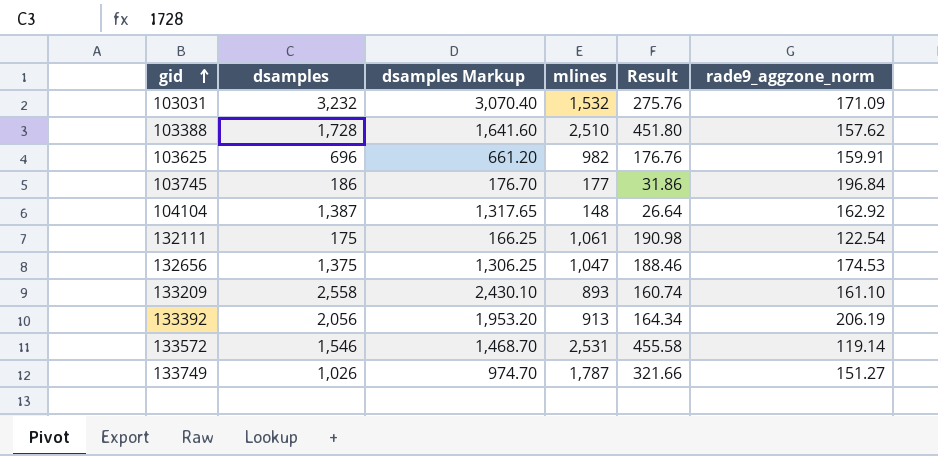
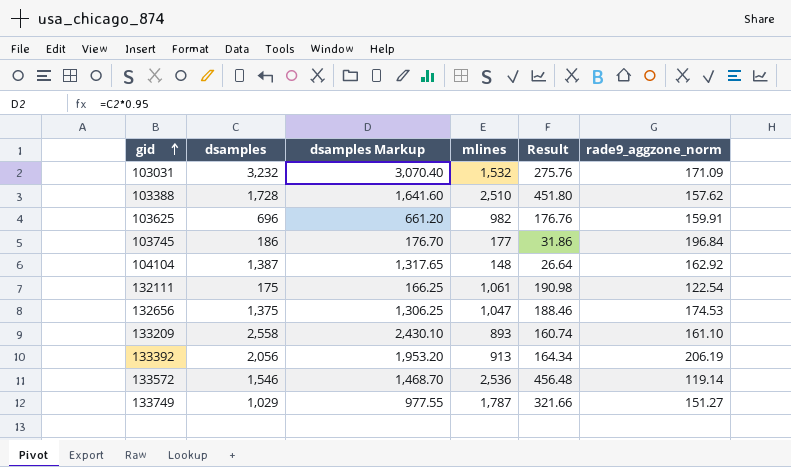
133572 | mlines: 2,531 -> 2,536
133572 | Result: 455.58 -> 456.48
133749 | dsamples: 1,026 -> 1,029
133749 | dsamples Markup: 974.70 -> 977.55

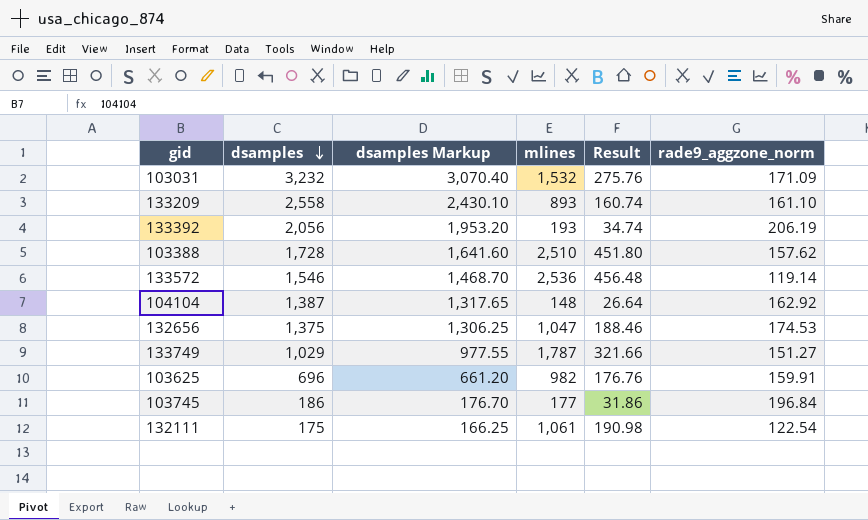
row order: gid ascending -> dsamples descending
133392 | mlines: 913 -> 193
133392 | Result: 164.34 -> 34.74

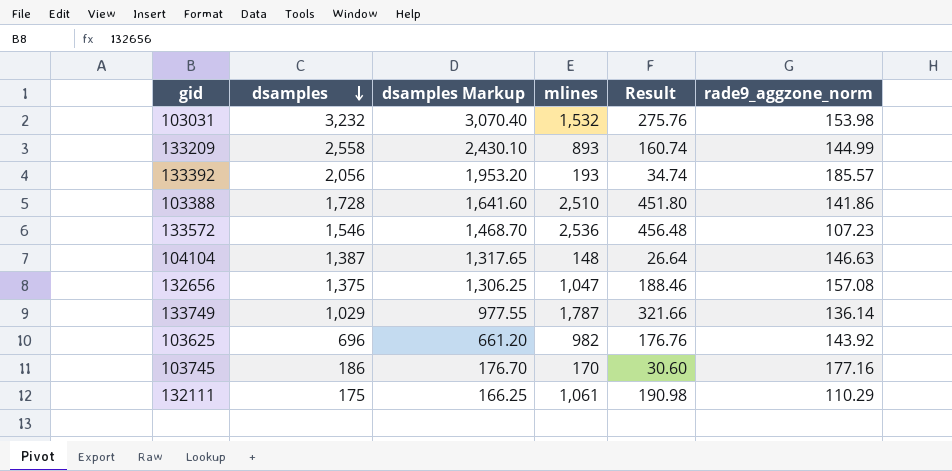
103031 | rade9_aggzone_norm: 171.09 -> 153.98
133209 | rade9_aggzone_norm: 161.10 -> 144.99
133392 | rade9_aggzone_norm: 206.19 -> 185.57
103388 | rade9_aggzone_norm: 157.62 -> 141.86
133572 | rade9_aggzone_norm: 119.14 -> 107.23
104104 | rade9_aggzone_norm: 162.92 -> 146.63
132656 | rade9_aggzone_norm: 174.53 -> 157.08
133749 | rade9_aggzone_norm: 151.27 -> 136.14
103625 | rade9_aggzone_norm: 159.91 -> 143.92
103745 | mlines: 177 -> 170
103745 | Result: 31.86 -> 30.60
103745 | rade9_aggzone_norm: 196.84 -> 177.16
132111 | rade9_aggzone_norm: 122.54 -> 110.29

